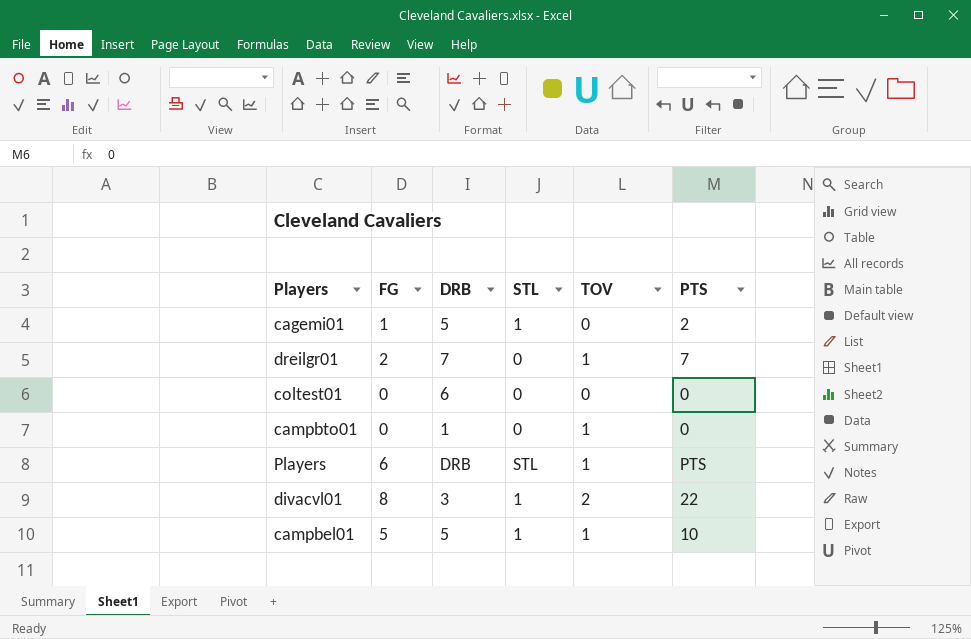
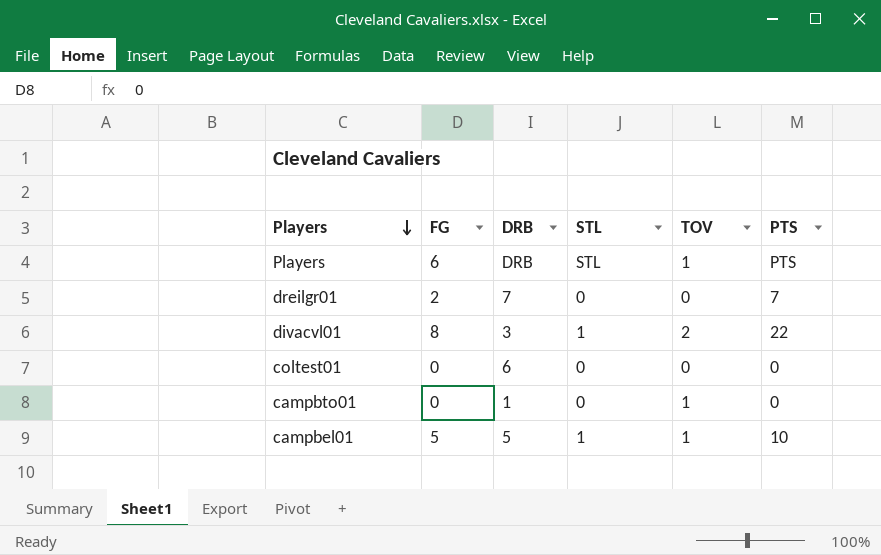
row order: none -> Players descending
row cagemi01: 1 | 5 | 1 | 0 | 2 -> none
dreilgr01 | TOV: 1 -> 0

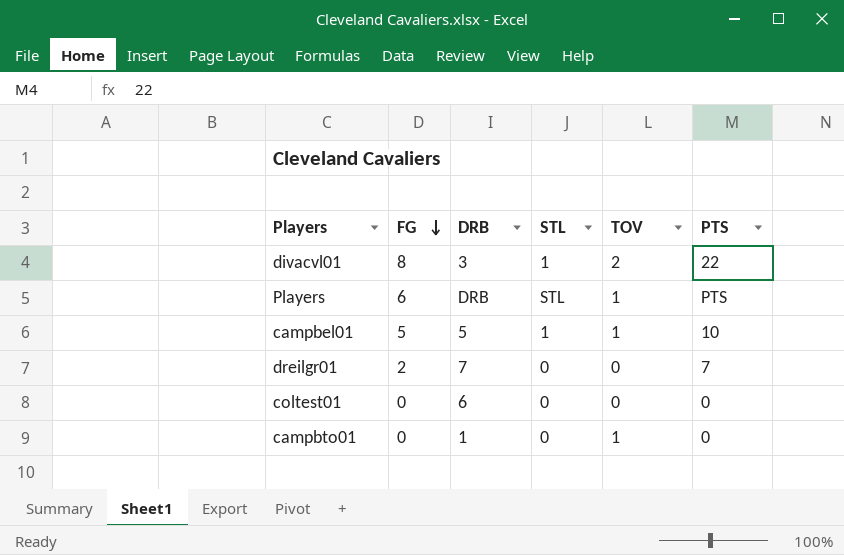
row order: Players descending -> FG descending

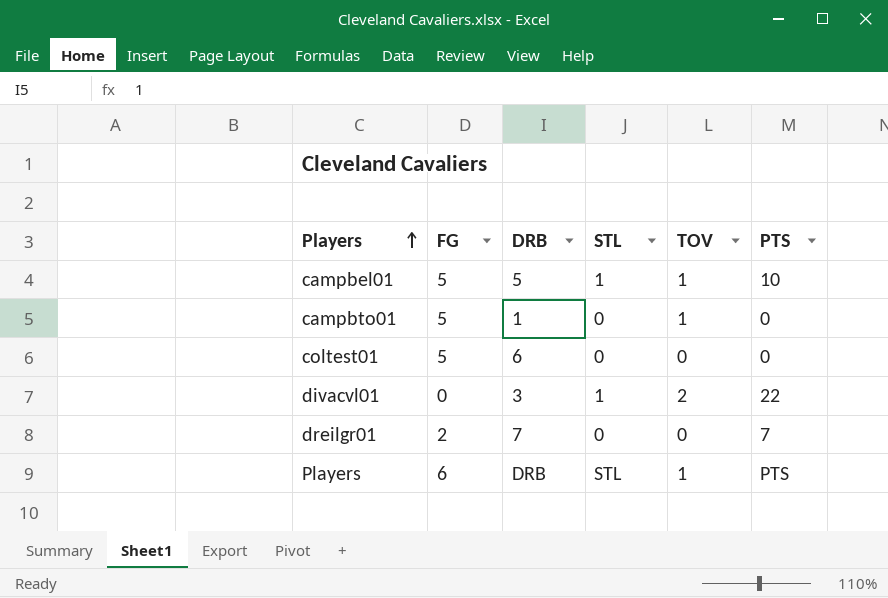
row order: FG descending -> Players ascending
campbto01 | FG: 0 -> 5
coltest01 | FG: 0 -> 5
divacvl01 | FG: 8 -> 0

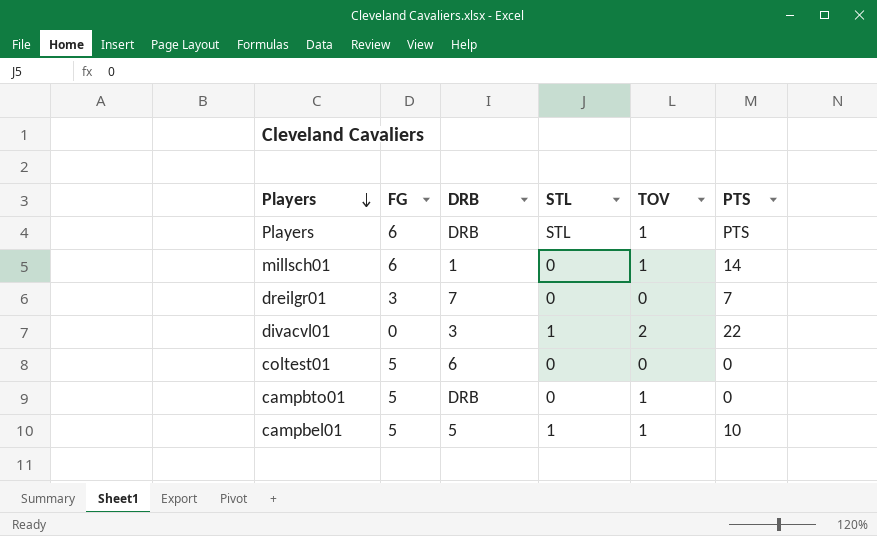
row order: Players ascending -> Players descending
row millsch01: none -> 6 | 1 | 0 | 1 | 14
dreilgr01 | FG: 2 -> 3
campbto01 | DRB: 1 -> DRB

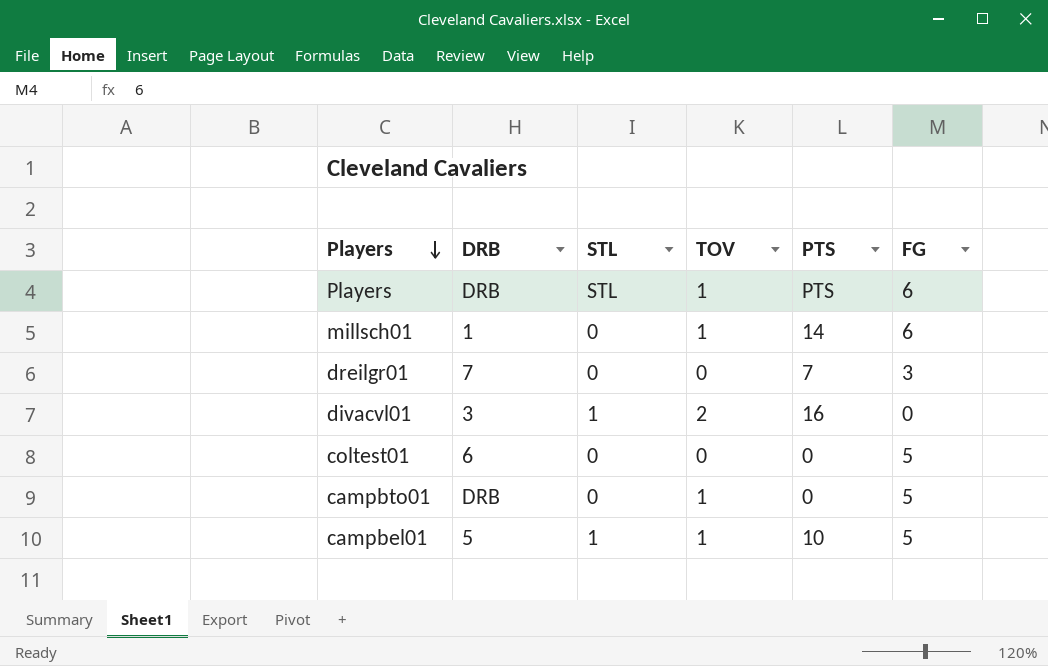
column FG | position: 2 -> 6
divacvl01 | PTS: 22 -> 16

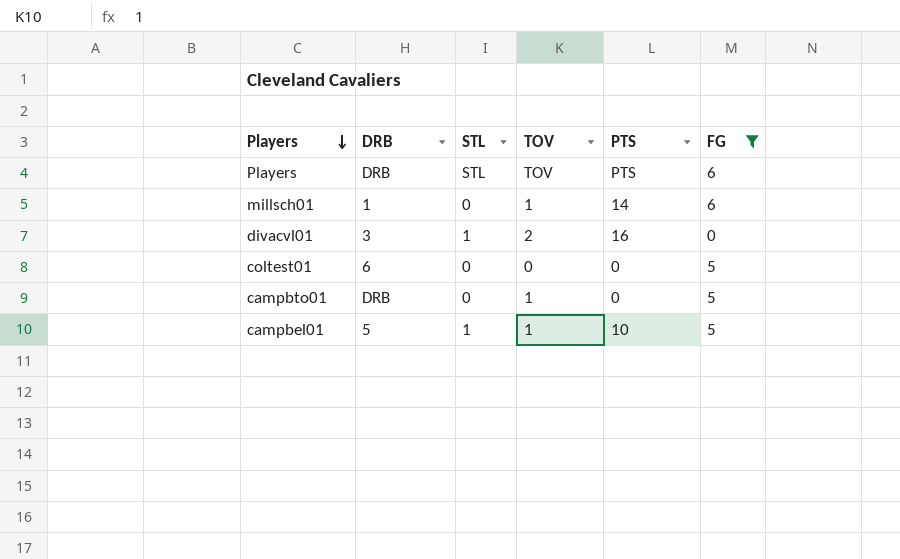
filter: none -> FG != 3
Players | TOV: 1 -> TOV

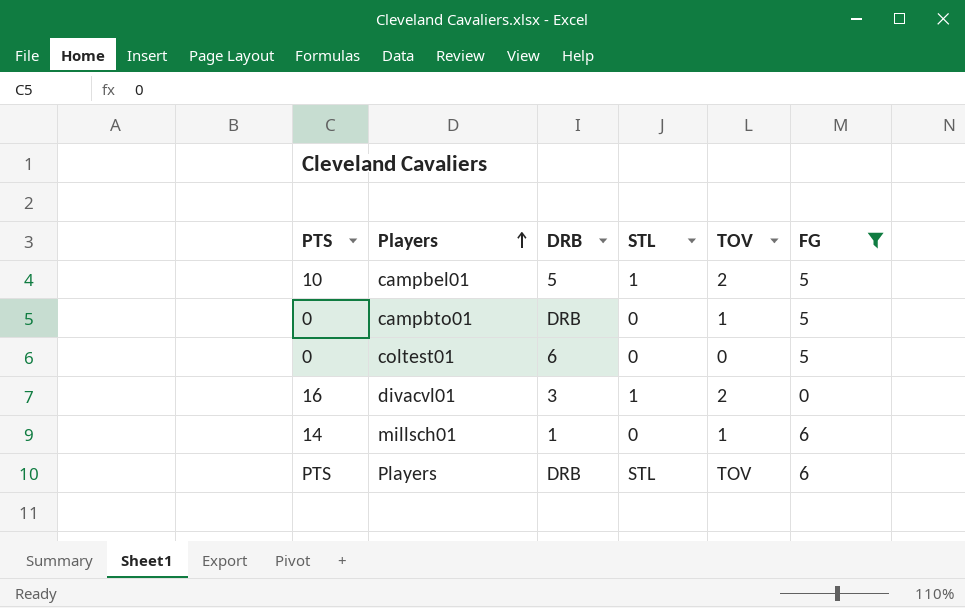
row order: Players descending -> Players ascending
column PTS | position: 5 -> 1
campbel01 | TOV: 1 -> 2

